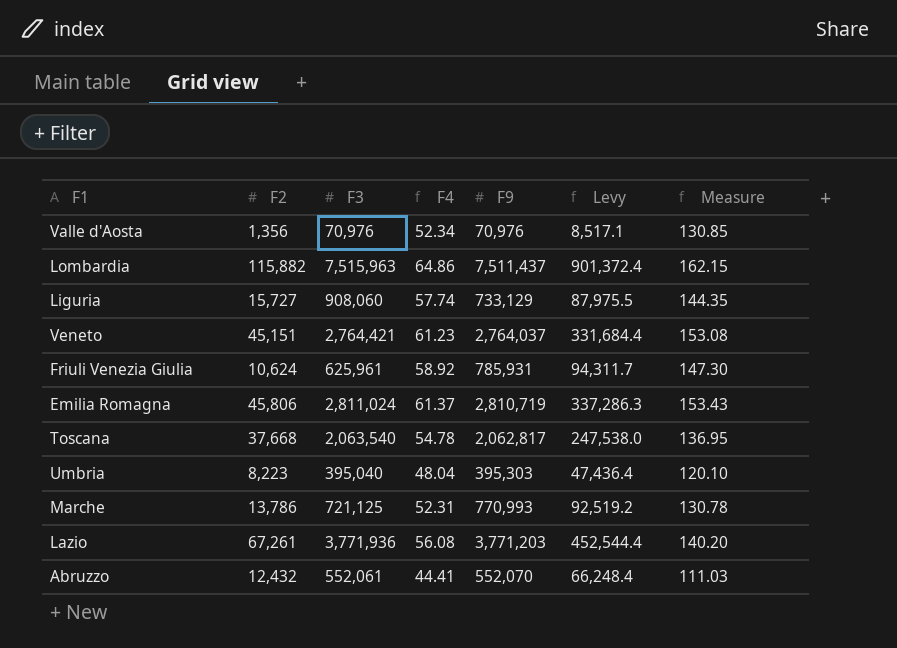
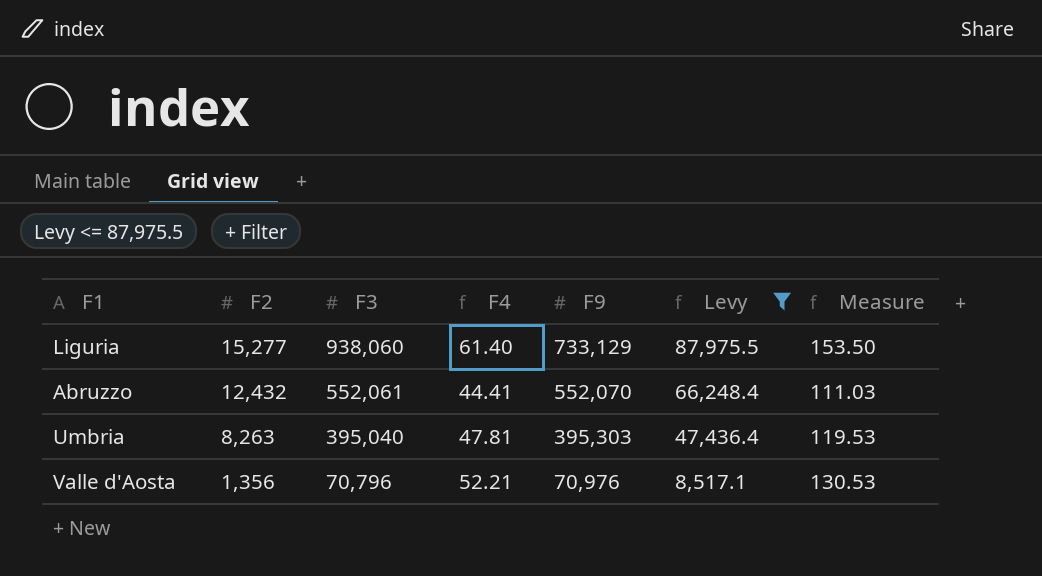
filter: none -> Levy <= 87,975.5
row order: none -> F2 descending
Liguria | F2: 15,727 -> 15,277
Liguria | F3: 908,060 -> 938,060
Liguria | F4: 57.74 -> 61.40
Liguria | Measure: 144.35 -> 153.50
Umbria | F2: 8,223 -> 8,263
Umbria | F4: 48.04 -> 47.81
Umbria | Measure: 120.10 -> 119.53
Valle d'Aosta | F3: 70,976 -> 70,796
Valle d'Aosta | F4: 52.34 -> 52.21
Valle d'Aosta | Measure: 130.85 -> 130.53

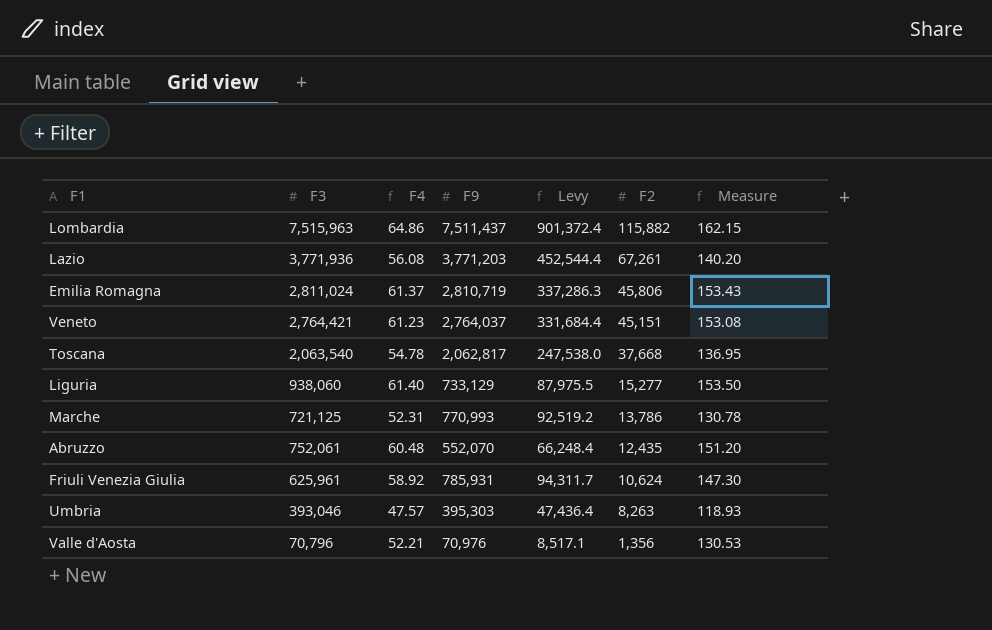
filter: Levy <= 87,975.5 -> none
column F2 | position: 2 -> 6
Abruzzo | F3: 552,061 -> 752,061
Abruzzo | F4: 44.41 -> 60.48
Abruzzo | F2: 12,432 -> 12,435
Abruzzo | Measure: 111.03 -> 151.20
Umbria | F3: 395,040 -> 393,046
Umbria | F4: 47.81 -> 47.57
Umbria | Measure: 119.53 -> 118.93

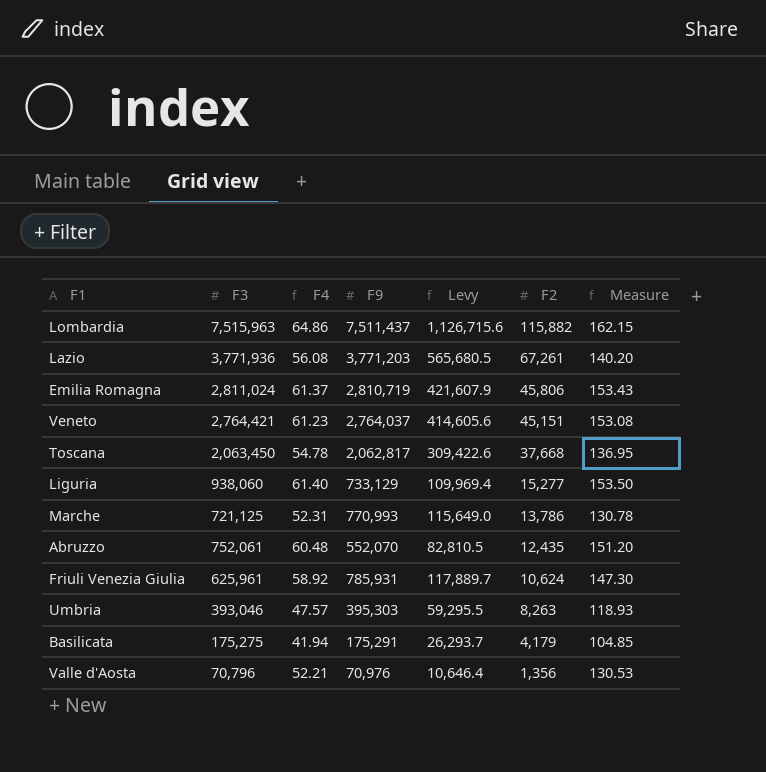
column Levy | formula: [F9] * 0.12 -> [F9] * 0.15
Toscana | F3: 2,063,540 -> 2,063,450
row Basilicata: none -> 175,275 | 41.94 | 175,291 | 26,293.7 | 4,179 | 104.85

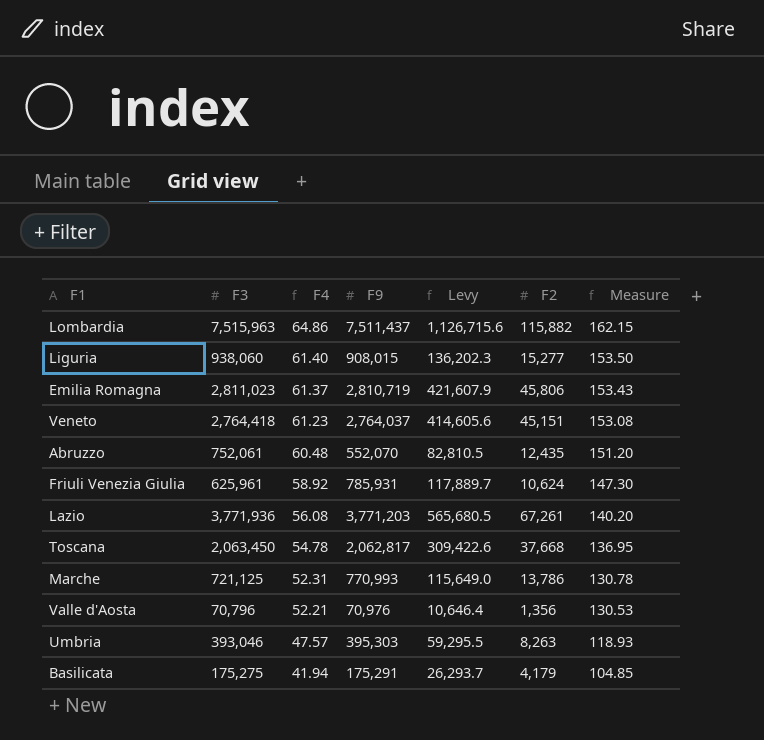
row order: F2 descending -> F4 descending
Liguria | F9: 733,129 -> 908,015
Liguria | Levy: 109,969.4 -> 136,202.3
Emilia Romagna | F3: 2,811,024 -> 2,811,023
Veneto | F3: 2,764,421 -> 2,764,418

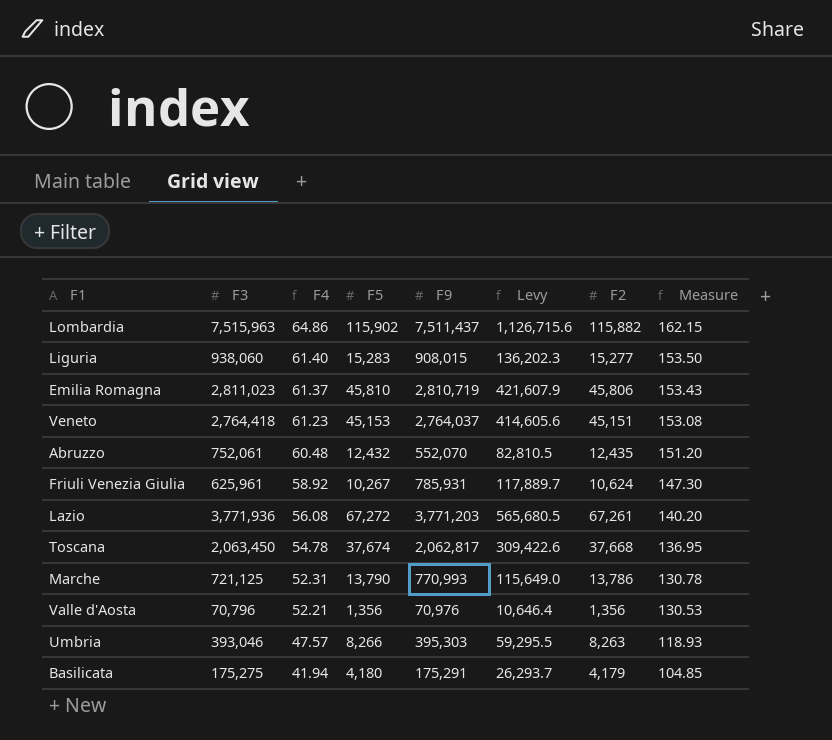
column F5 | position: none -> 4

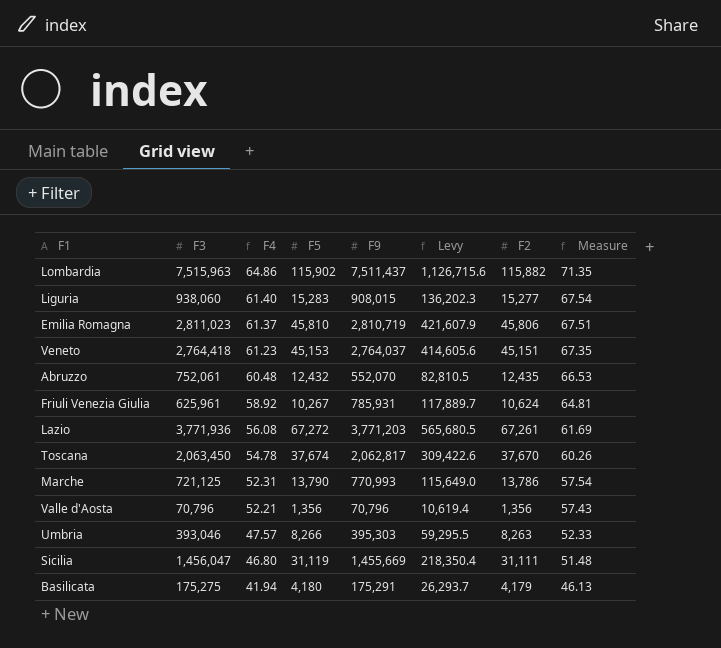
column Measure | formula: [F4] * 2.5 -> [F4] * 1.1
Toscana | F2: 37,668 -> 37,670
Valle d'Aosta | F9: 70,976 -> 70,796
Valle d'Aosta | Levy: 10,646.4 -> 10,619.4
row Sicilia: none -> 1,456,047 | 46.80 | 31,119 | 1,455,669 | 218,350.4 | 31,111 | 51.48

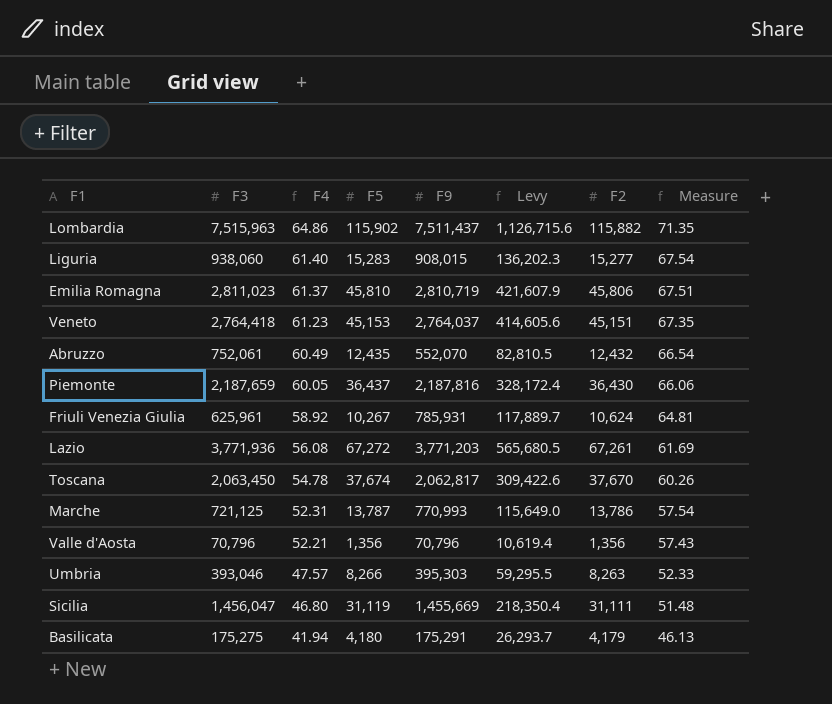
Abruzzo | F4: 60.48 -> 60.49
Abruzzo | F5: 12,432 -> 12,435
Abruzzo | F2: 12,435 -> 12,432
Abruzzo | Measure: 66.53 -> 66.54
row Piemonte: none -> 2,187,659 | 60.05 | 36,437 | 2,187,816 | 328,172.4 | 36,430 | 66.06
Marche | F5: 13,790 -> 13,787

